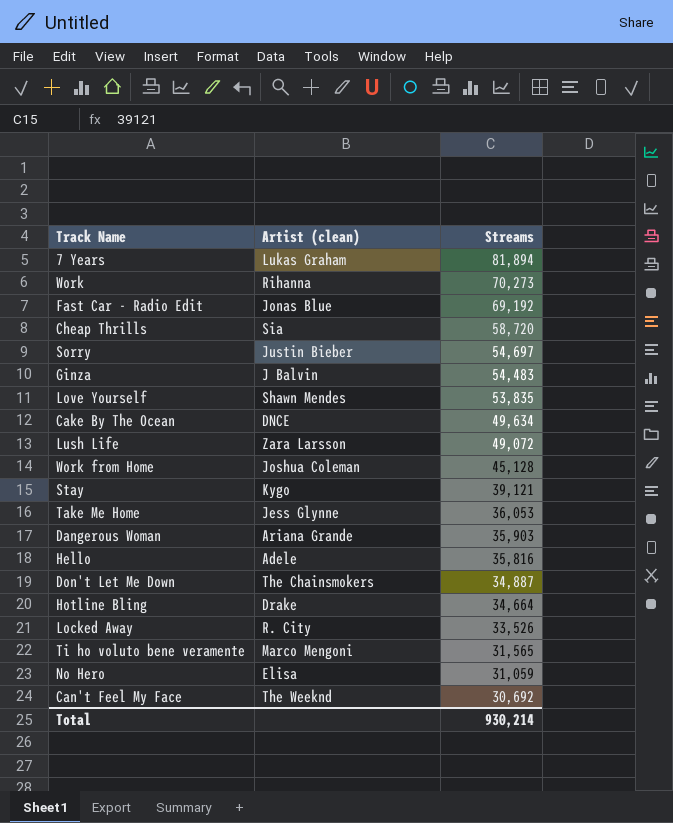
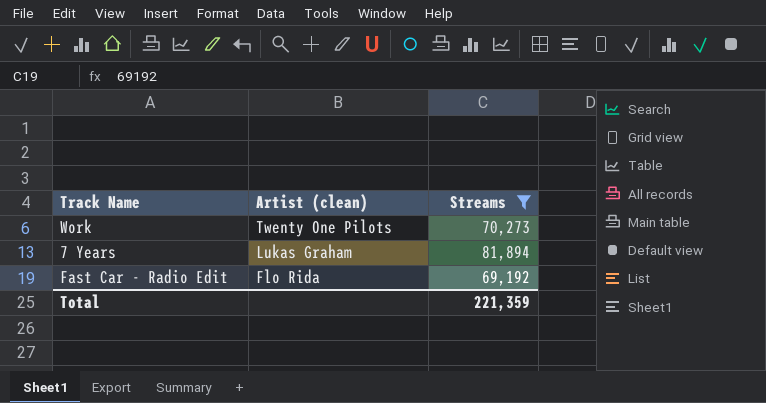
filter: none -> Streams >= 69,192
row order: Streams descending -> Artist (clean) descending
Work | Artist (clean): Rihanna -> Twenty One Pilots
Fast Car - Radio Edit | Artist (clean): Jonas Blue -> Flo Rida
Total | Streams: 930,214 -> 221,359

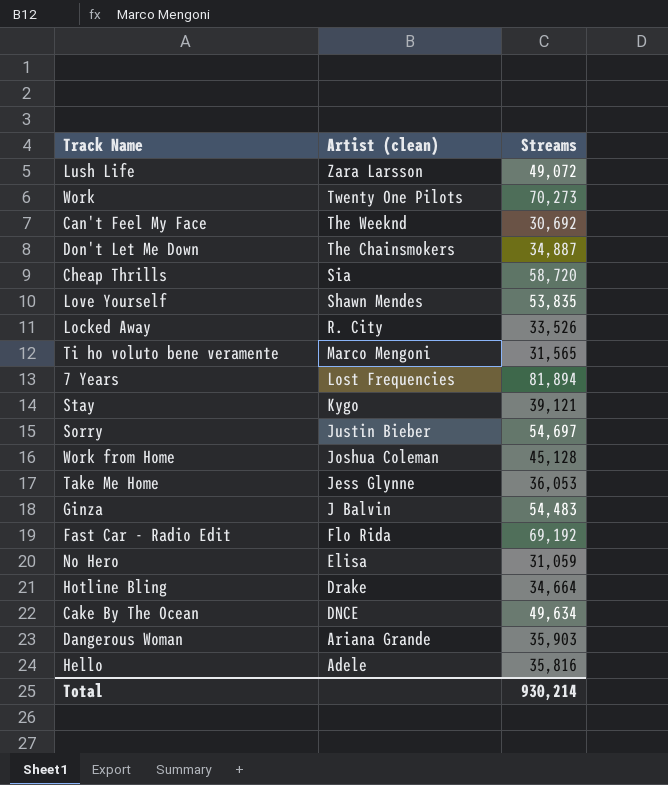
filter: Streams >= 69,192 -> none
7 Years | Artist (clean): Lukas Graham -> Lost Frequencies
Total | Streams: 221,359 -> 930,214

